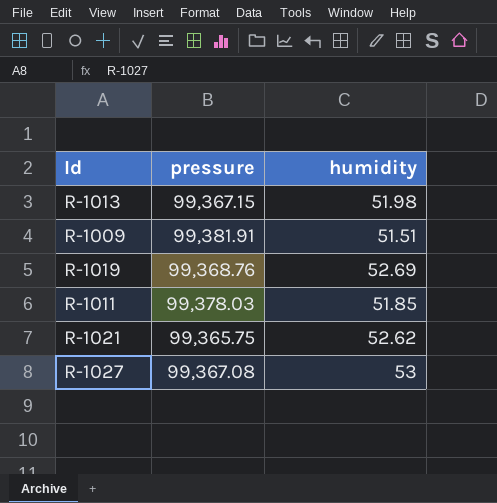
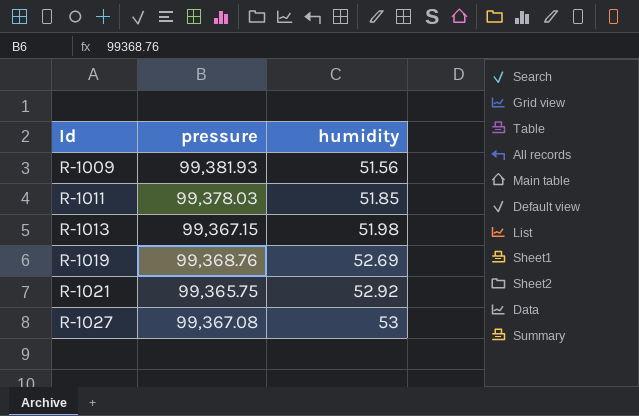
row order: none -> Id ascending
R-1009 | pressure: 99,381.91 -> 99,381.93
R-1009 | humidity: 51.51 -> 51.56
R-1021 | humidity: 52.62 -> 52.92

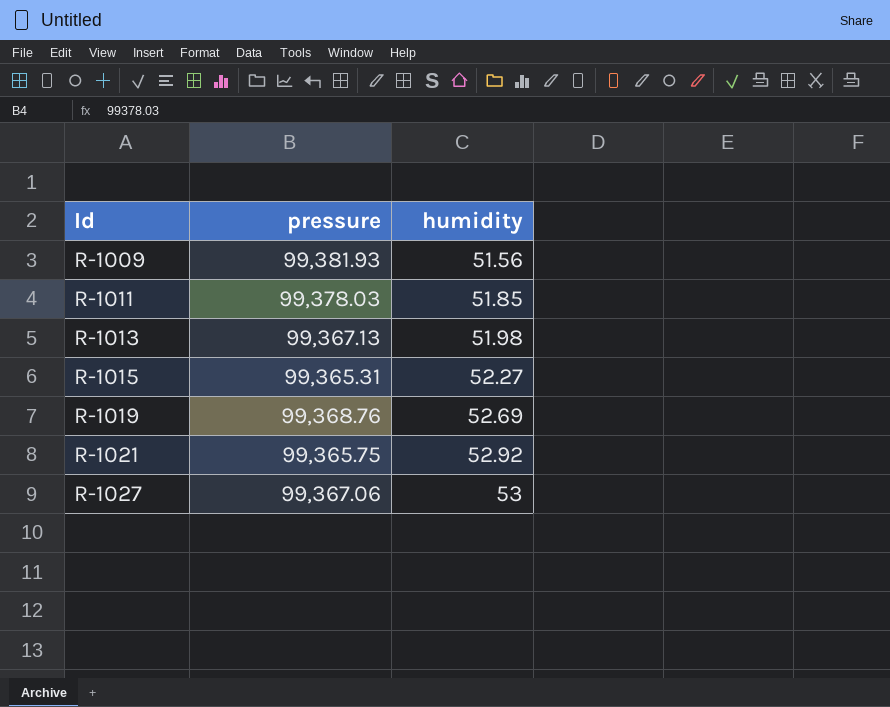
R-1013 | pressure: 99,367.15 -> 99,367.13
row R-1015: none -> 99,365.31 | 52.27
R-1027 | pressure: 99,367.08 -> 99,367.06

